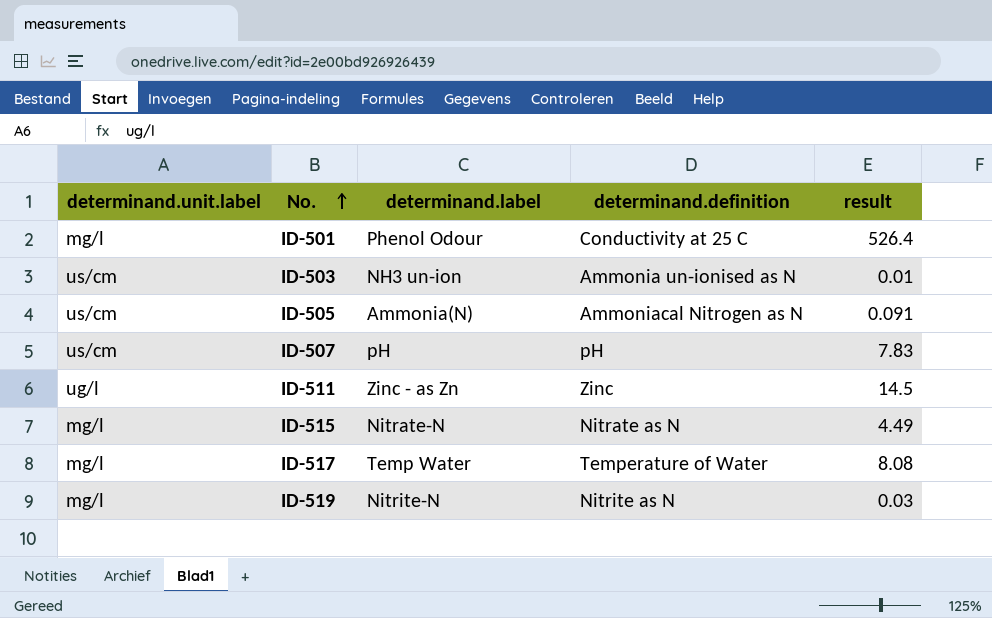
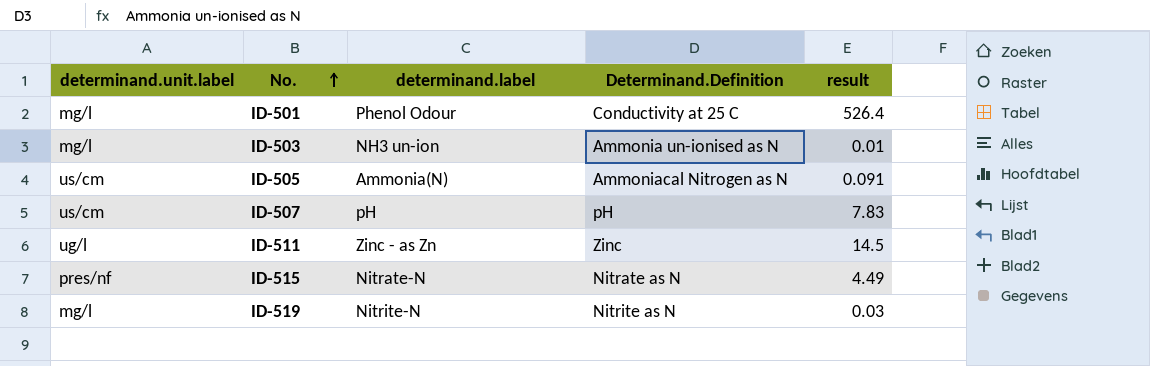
column name: determinand.definition -> Determinand.Definition
row ID-517: mg/l | Temp Water | Temperature of Water | 8.08 -> none
ID-503 | determinand.unit.label: us/cm -> mg/l
ID-515 | determinand.unit.label: mg/l -> pres/nf

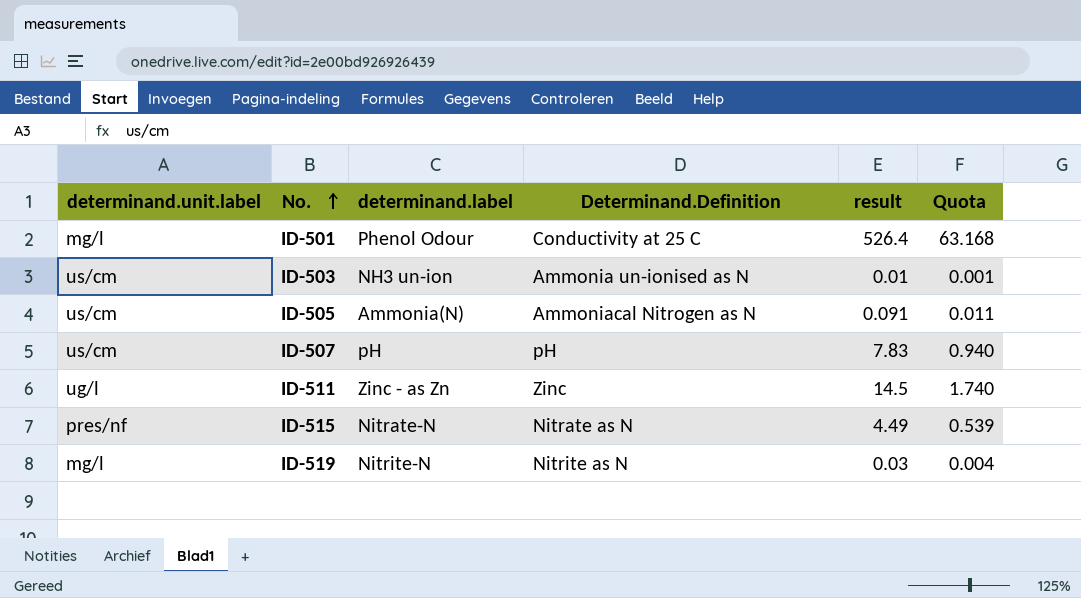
column Quota | formula: none -> [result] * 0.12
ID-503 | determinand.unit.label: mg/l -> us/cm

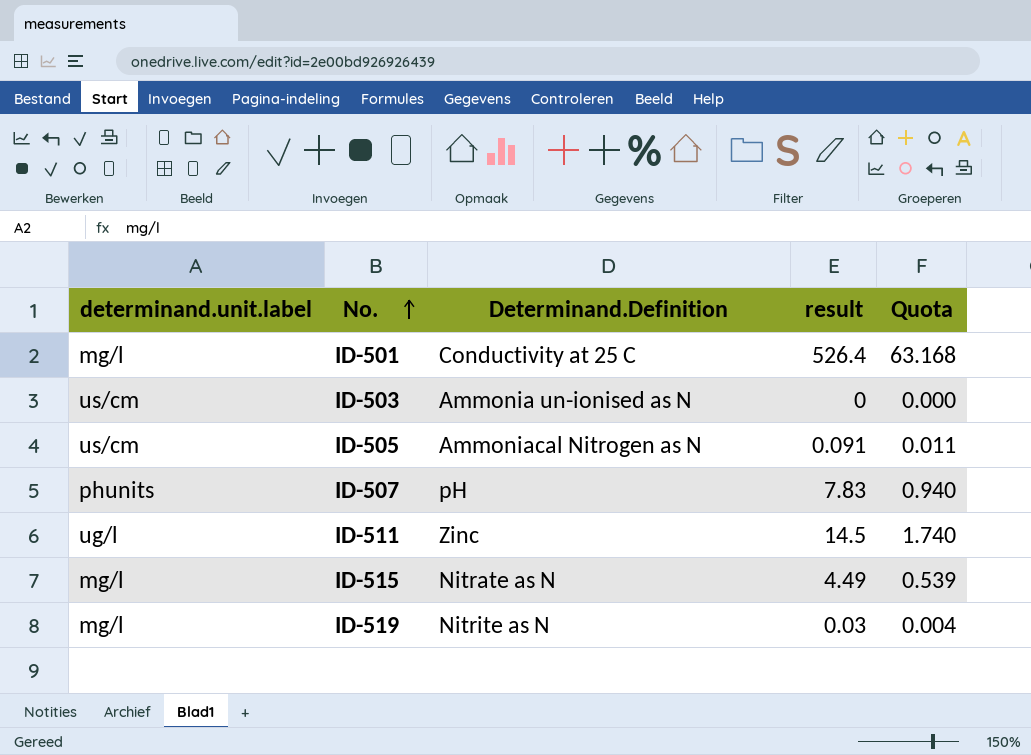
column determinand.label | position: 3 -> none
ID-503 | result: 0.01 -> 0
ID-503 | Quota: 0.001 -> 0.000
ID-507 | determinand.unit.label: us/cm -> phunits
ID-515 | determinand.unit.label: pres/nf -> mg/l

